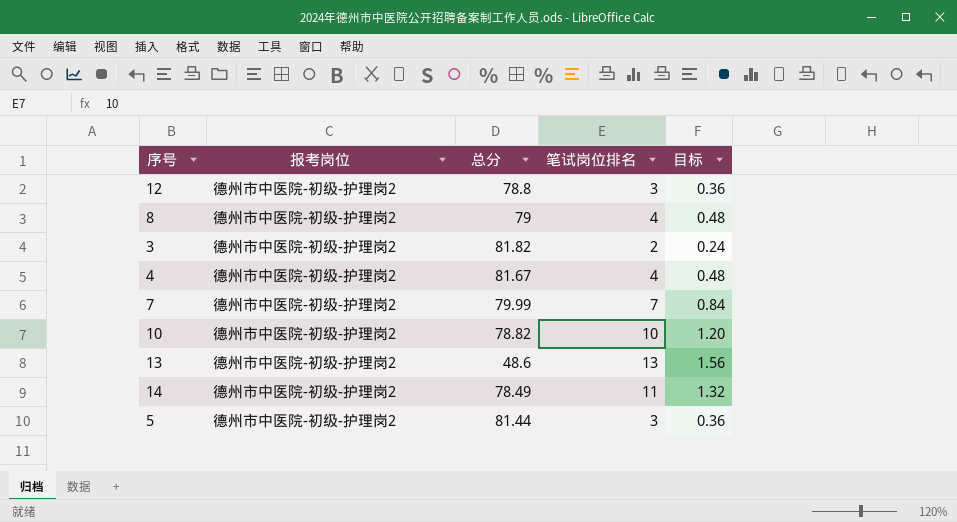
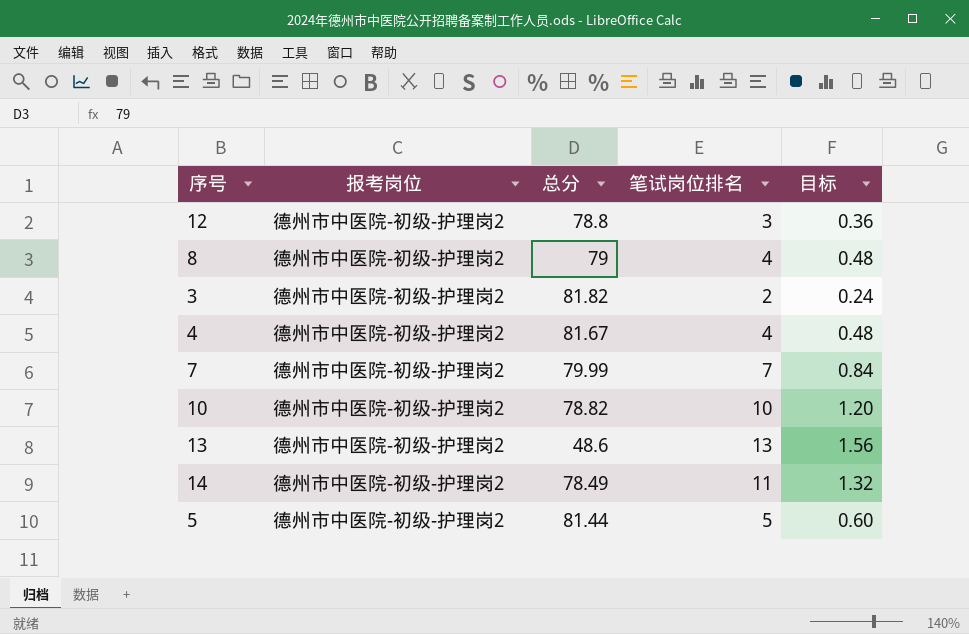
5 | 笔试岗位排名: 3 -> 5
5 | 目标: 0.36 -> 0.60

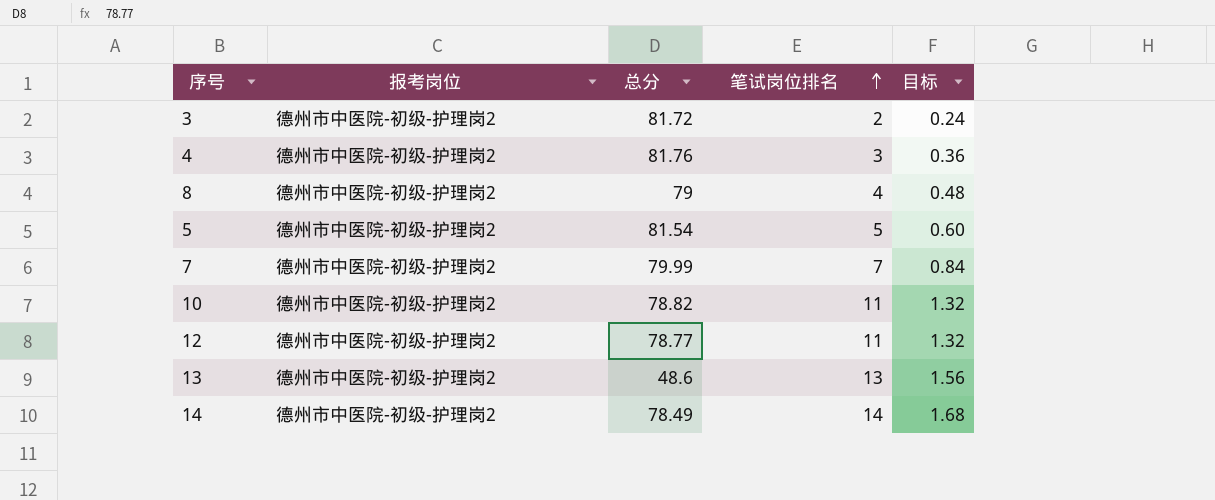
row order: none -> 笔试岗位排名 ascending
3 | 总分: 81.82 -> 81.72
4 | 总分: 81.67 -> 81.76
4 | 笔试岗位排名: 4 -> 3
4 | 目标: 0.48 -> 0.36
5 | 总分: 81.44 -> 81.54
10 | 笔试岗位排名: 10 -> 11
10 | 目标: 1.20 -> 1.32
12 | 总分: 78.8 -> 78.77
12 | 笔试岗位排名: 3 -> 11
12 | 目标: 0.36 -> 1.32
14 | 笔试岗位排名: 11 -> 14
14 | 目标: 1.32 -> 1.68

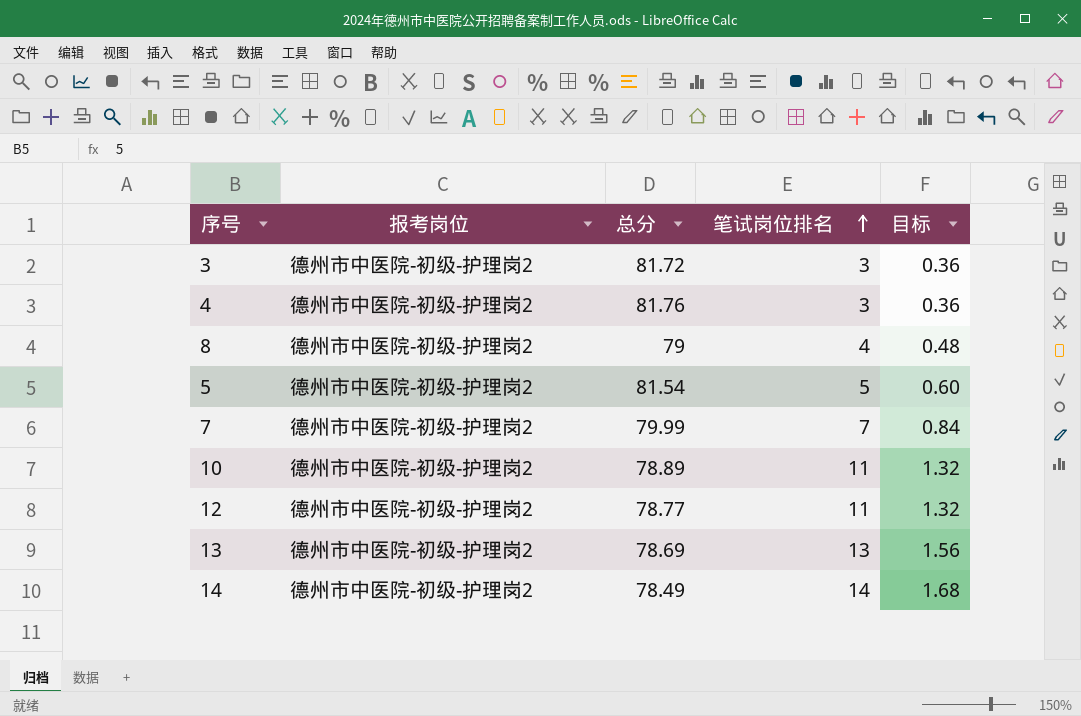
3 | 笔试岗位排名: 2 -> 3
3 | 目标: 0.24 -> 0.36
10 | 总分: 78.82 -> 78.89
13 | 总分: 48.6 -> 78.69

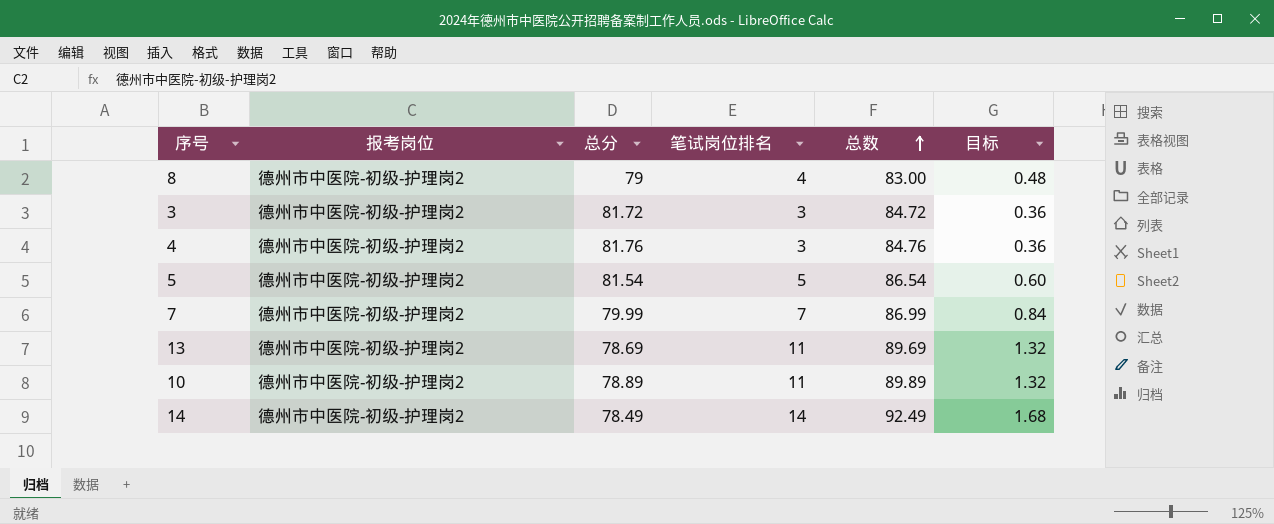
row order: 笔试岗位排名 ascending -> 总数 ascending
column 总数 | formula: none -> [总分] + [笔试岗位排名]
row 12: 德州市中医院-初级-护理岗2 | 78.77 | 11 | 1.32 -> none
13 | 笔试岗位排名: 13 -> 11
13 | 目标: 1.56 -> 1.32

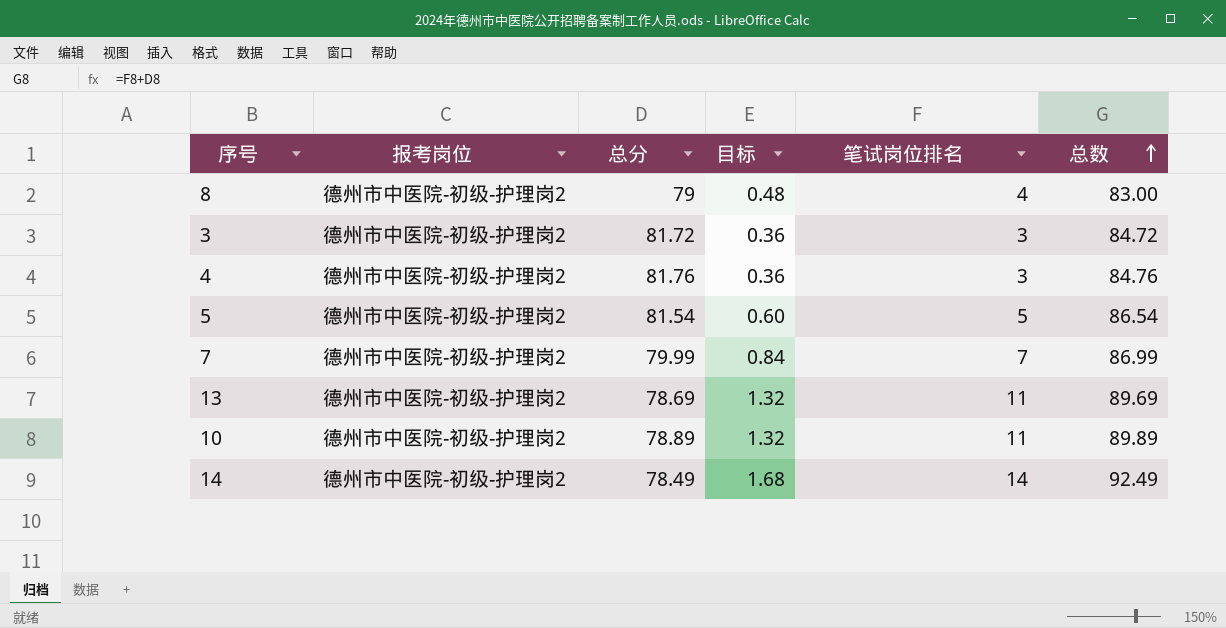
column 目标 | position: 6 -> 4

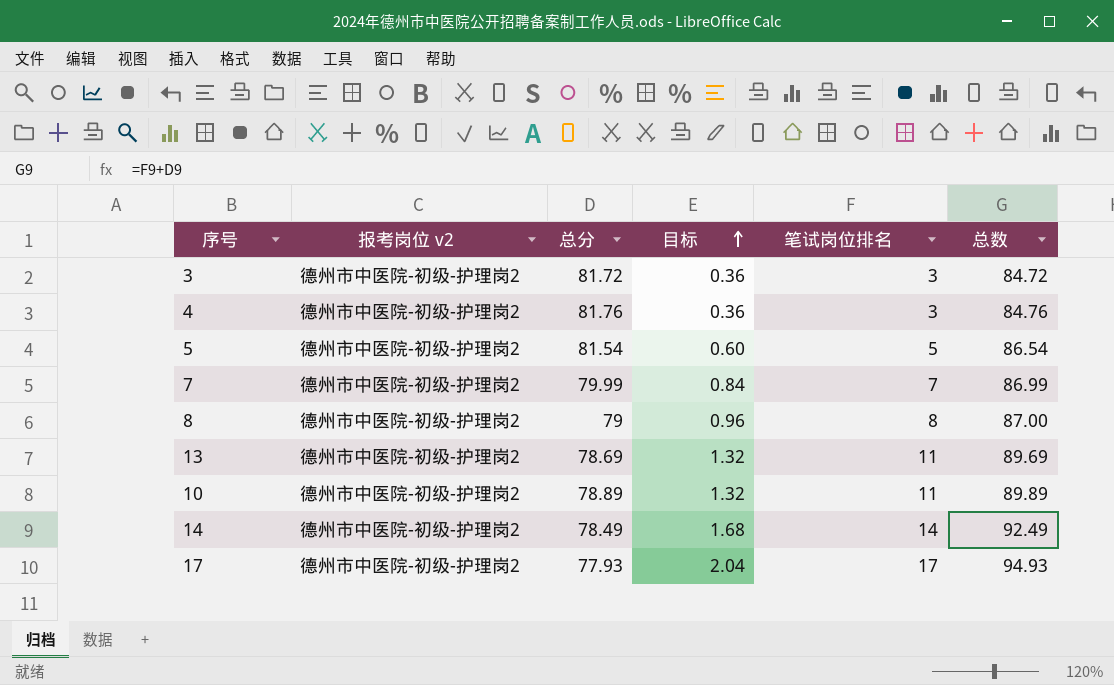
row order: 总数 ascending -> 目标 ascending
column name: 报考岗位 -> 报考岗位 v2
8 | 目标: 0.48 -> 0.96
8 | 笔试岗位排名: 4 -> 8
8 | 总数: 83.00 -> 87.00
row 17: none -> 德州市中医院-初级-护理岗2 | 77.93 | 2.04 | 17 | 94.93

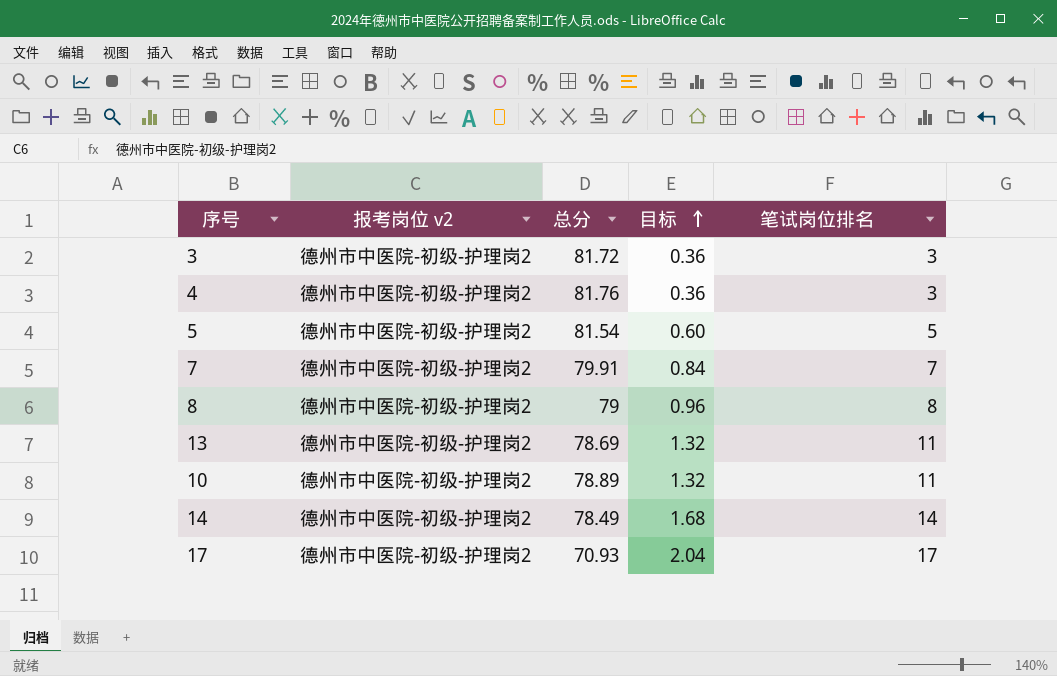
column 总数 | formula: [总分] + [笔试岗位排名] -> none
7 | 总分: 79.99 -> 79.91
17 | 总分: 77.93 -> 70.93

